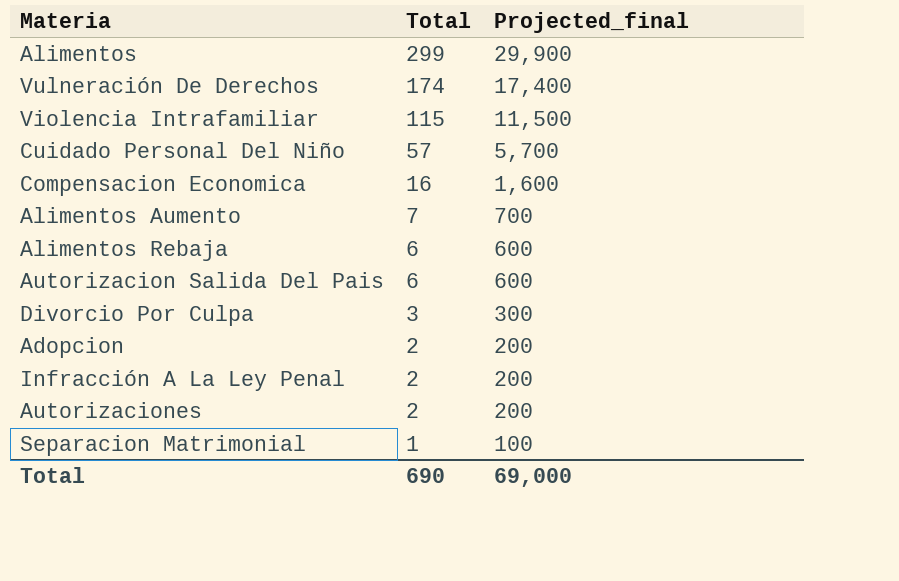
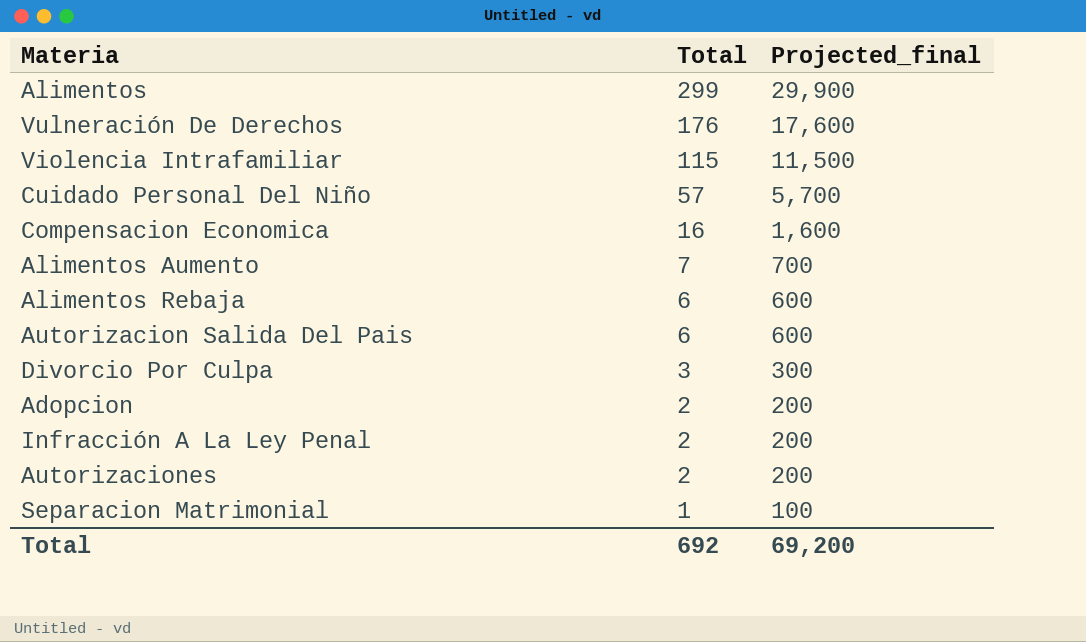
Vulneración De Derechos | Total: 174 -> 176
Vulneración De Derechos | Projected_final: 17,400 -> 17,600
Total | Total: 690 -> 692
Total | Projected_final: 69,000 -> 69,200

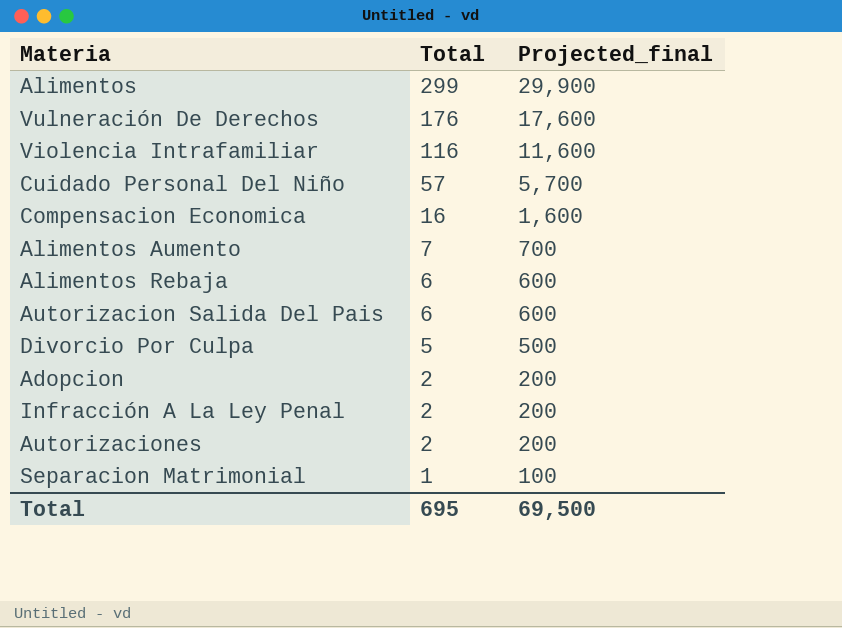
Violencia Intrafamiliar | Total: 115 -> 116
Violencia Intrafamiliar | Projected_final: 11,500 -> 11,600
Divorcio Por Culpa | Total: 3 -> 5
Divorcio Por Culpa | Projected_final: 300 -> 500
Total | Total: 692 -> 695
Total | Projected_final: 69,200 -> 69,500

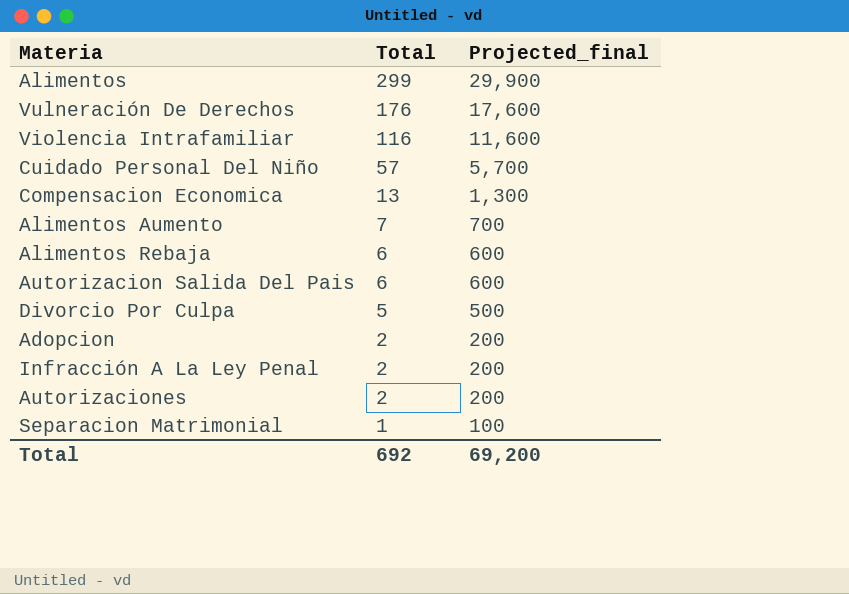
Compensacion Economica | Total: 16 -> 13
Compensacion Economica | Projected_final: 1,600 -> 1,300
Total | Total: 695 -> 692
Total | Projected_final: 69,500 -> 69,200

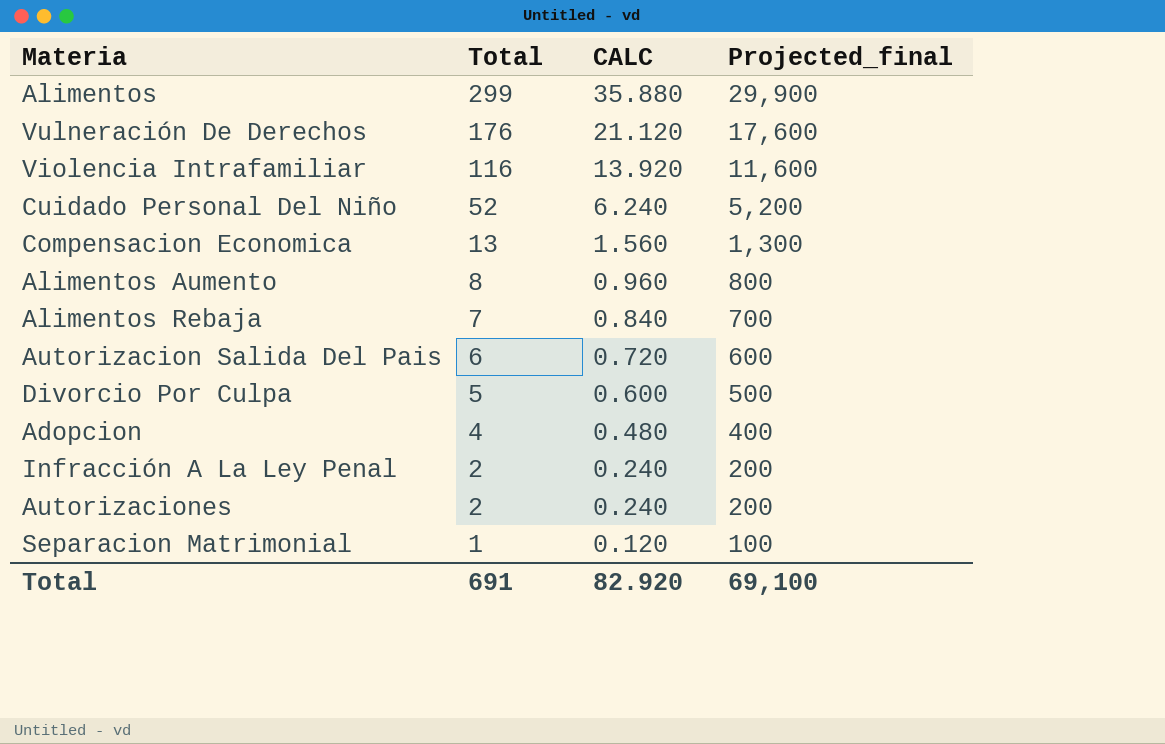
column CALC | formula: none -> [Total] * 0.12
Cuidado Personal Del Niño | Total: 57 -> 52
Cuidado Personal Del Niño | Projected_final: 5,700 -> 5,200
Alimentos Aumento | Total: 7 -> 8
Alimentos Aumento | Projected_final: 700 -> 800
Alimentos Rebaja | Total: 6 -> 7
Alimentos Rebaja | Projected_final: 600 -> 700
Adopcion | Total: 2 -> 4
Adopcion | Projected_final: 200 -> 400
Total | Total: 692 -> 691
Total | Projected_final: 69,200 -> 69,100

